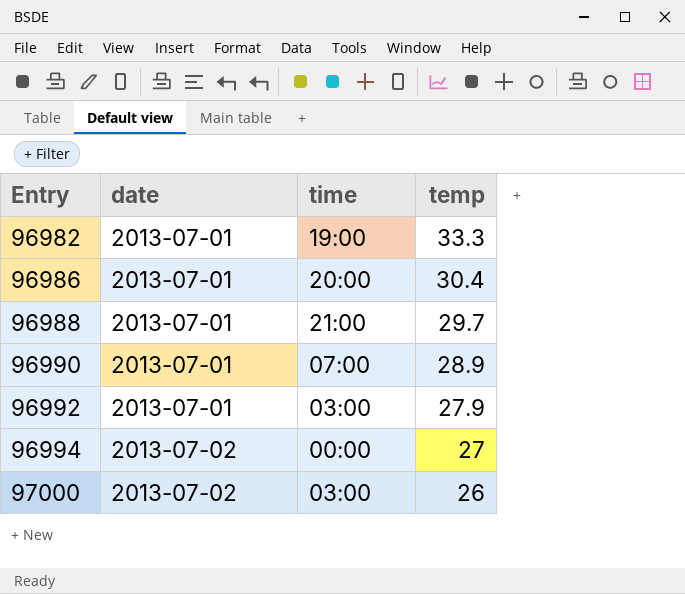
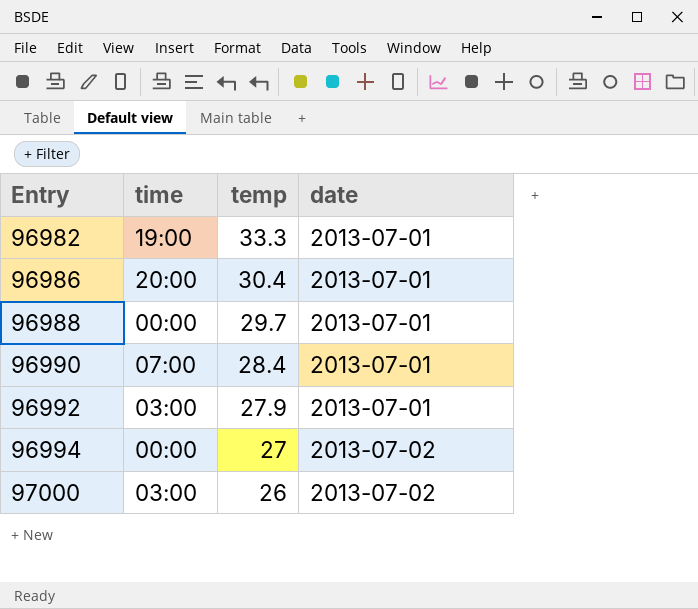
column date | position: 2 -> 4
96988 | time: 21:00 -> 00:00
96990 | temp: 28.9 -> 28.4

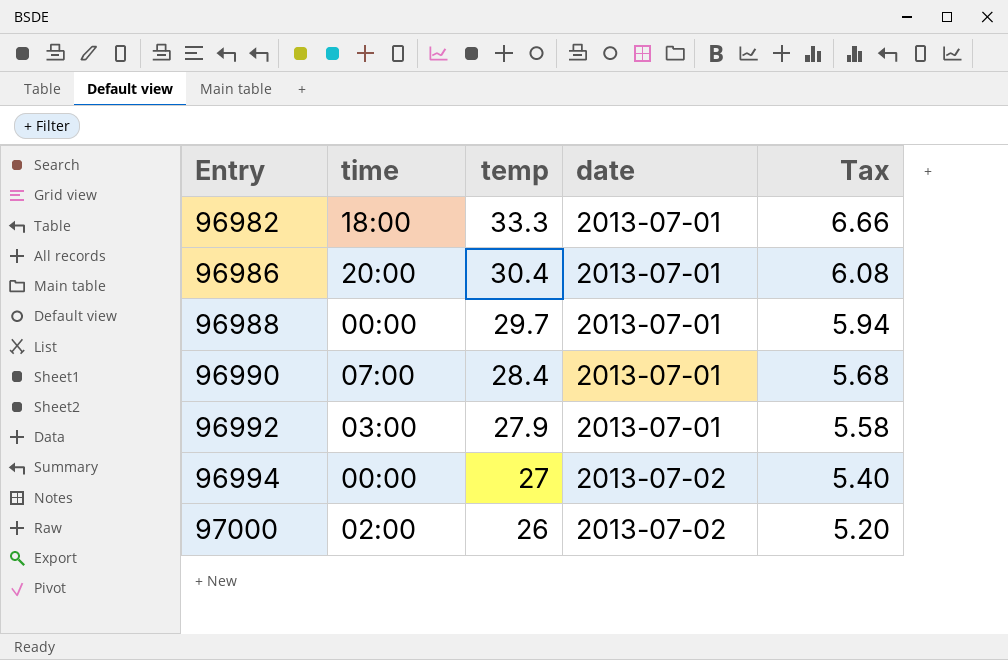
column Tax | formula: none -> [temp] * 0.2
96982 | time: 19:00 -> 18:00
97000 | time: 03:00 -> 02:00

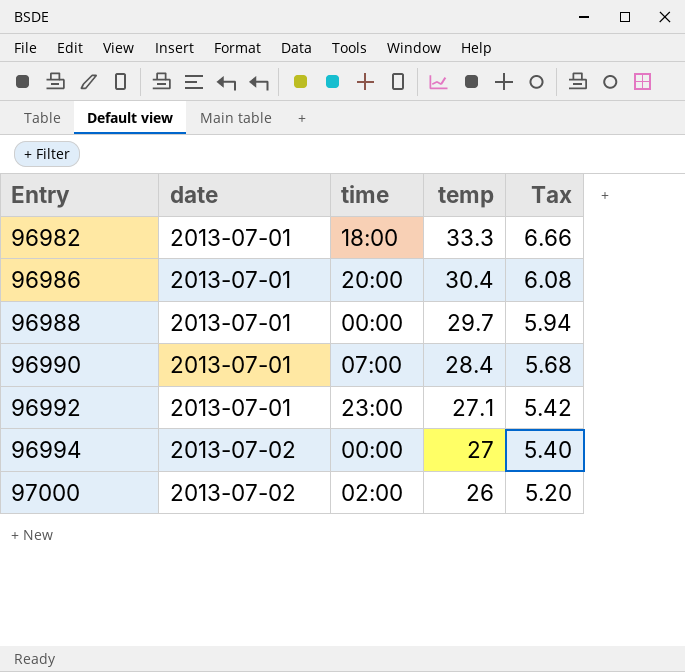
column date | position: 4 -> 2
96992 | time: 03:00 -> 23:00
96992 | temp: 27.9 -> 27.1
96992 | Tax: 5.58 -> 5.42

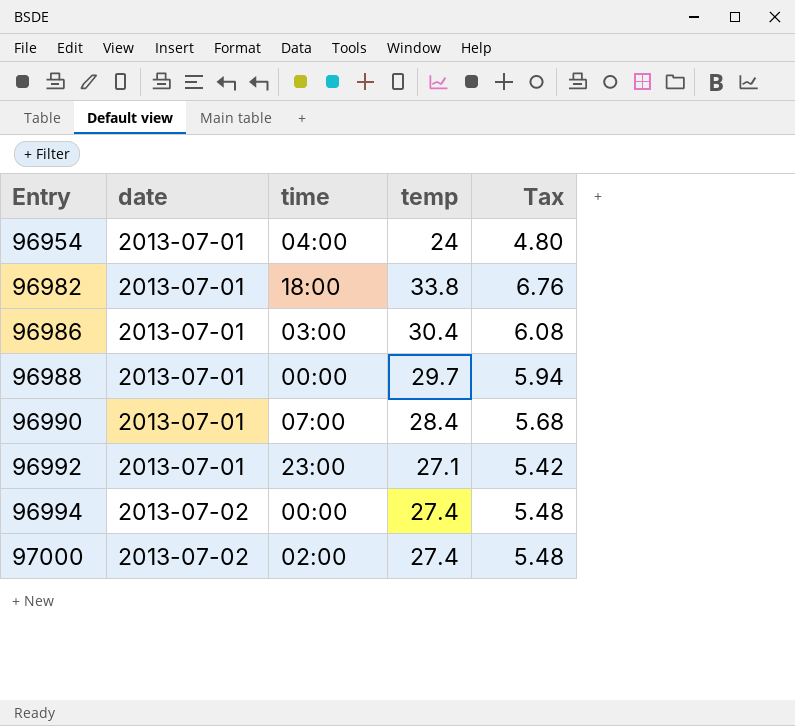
row 96954: none -> 2013-07-01 | 04:00 | 24 | 4.80
96982 | temp: 33.3 -> 33.8
96982 | Tax: 6.66 -> 6.76
96986 | time: 20:00 -> 03:00
96994 | temp: 27 -> 27.4
96994 | Tax: 5.40 -> 5.48
97000 | temp: 26 -> 27.4
97000 | Tax: 5.20 -> 5.48

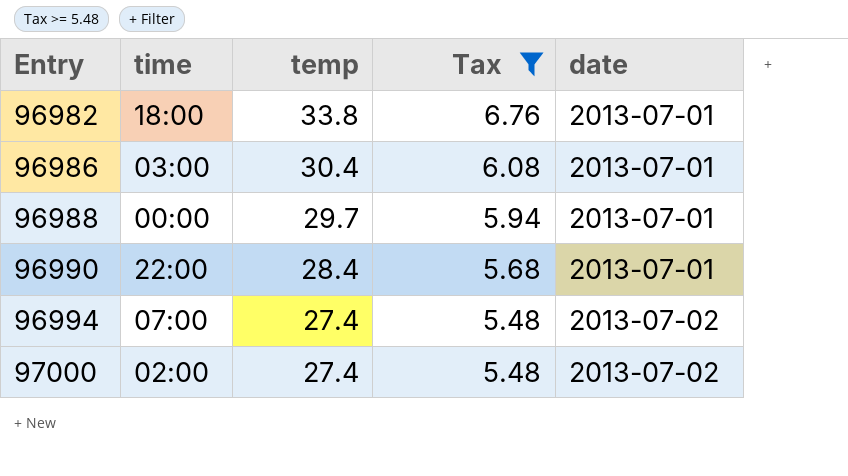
filter: none -> Tax >= 5.48
column date | position: 2 -> 5
96990 | time: 07:00 -> 22:00
96994 | time: 00:00 -> 07:00

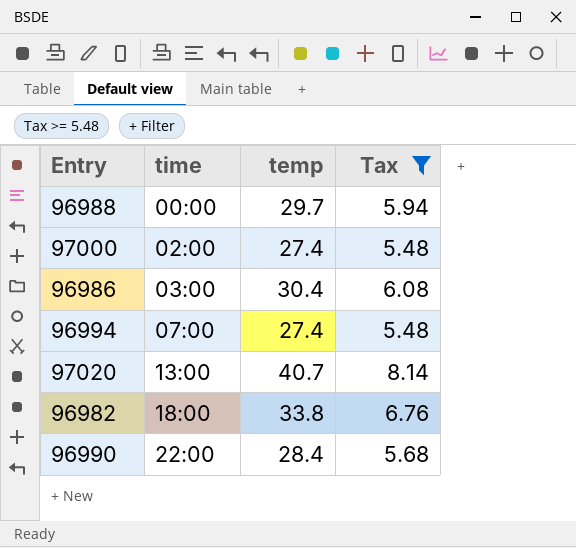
row order: Entry ascending -> time ascending
column date | position: 5 -> none
row 97020: none -> 13:00 | 40.7 | 8.14

